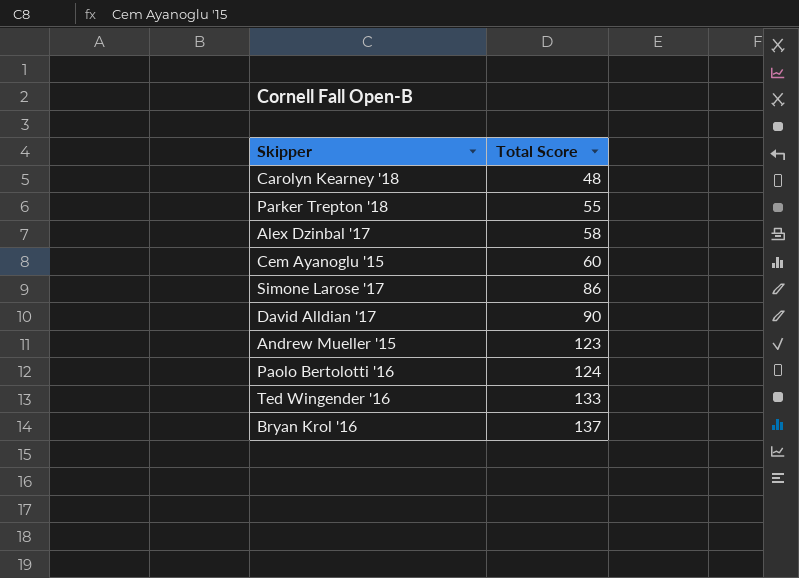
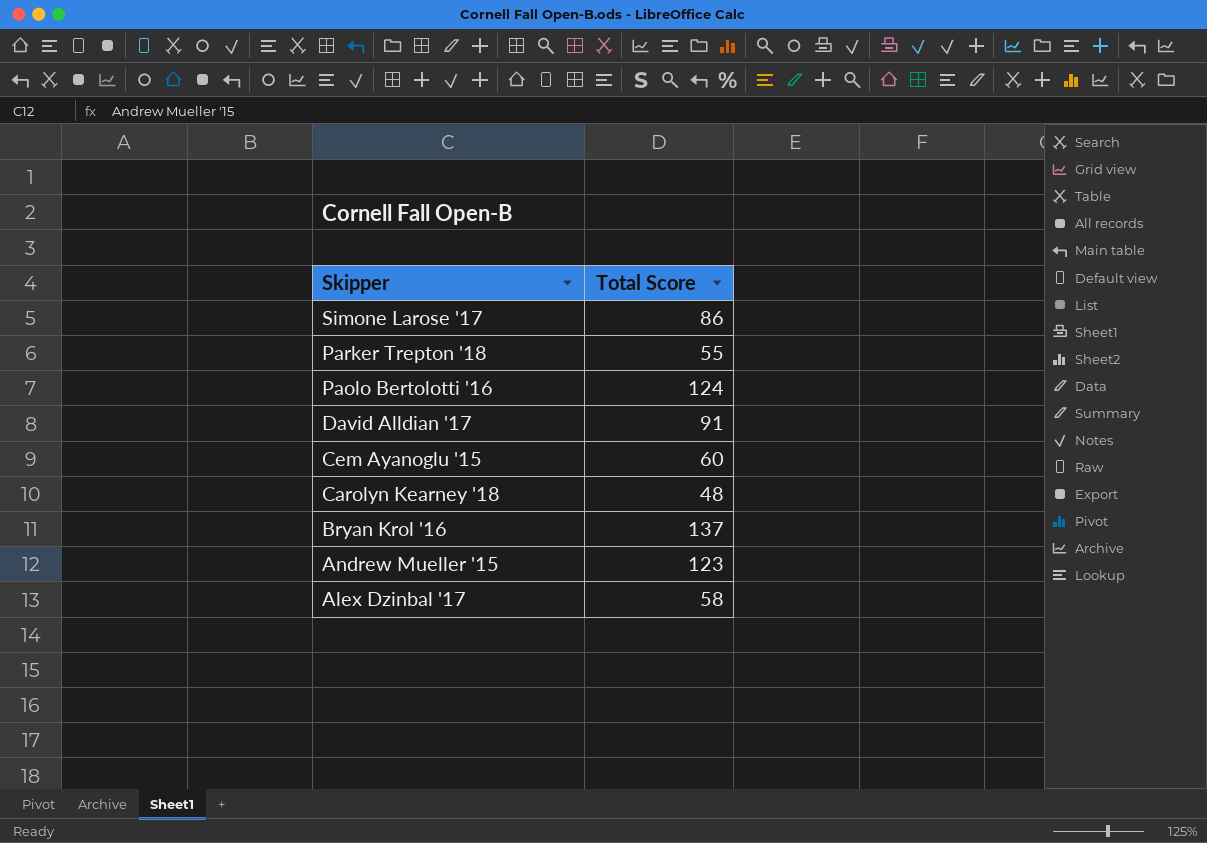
row order: Total Score ascending -> Skipper descending
row Ted Wingender '16: 133 -> none
David Alldian '17 | Total Score: 90 -> 91

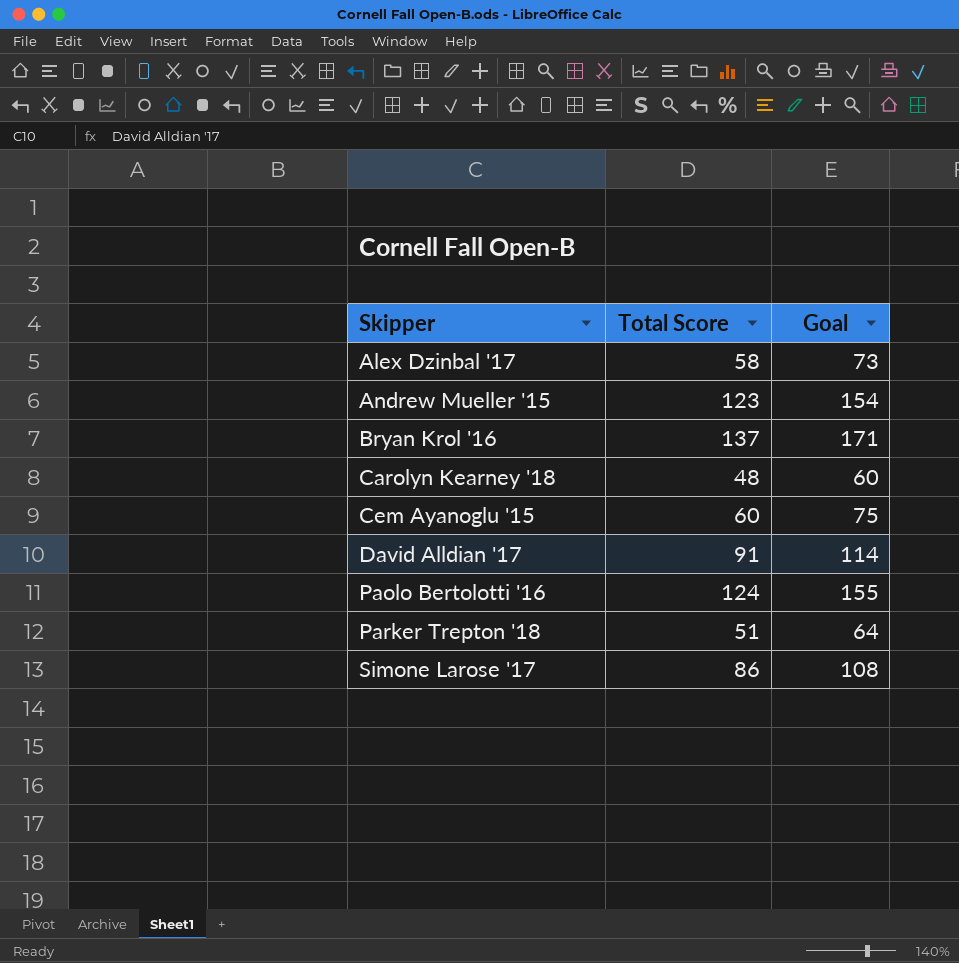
row order: Skipper descending -> Skipper ascending
column Goal | formula: none -> [Total Score] * 1.25
Parker Trepton '18 | Total Score: 55 -> 51

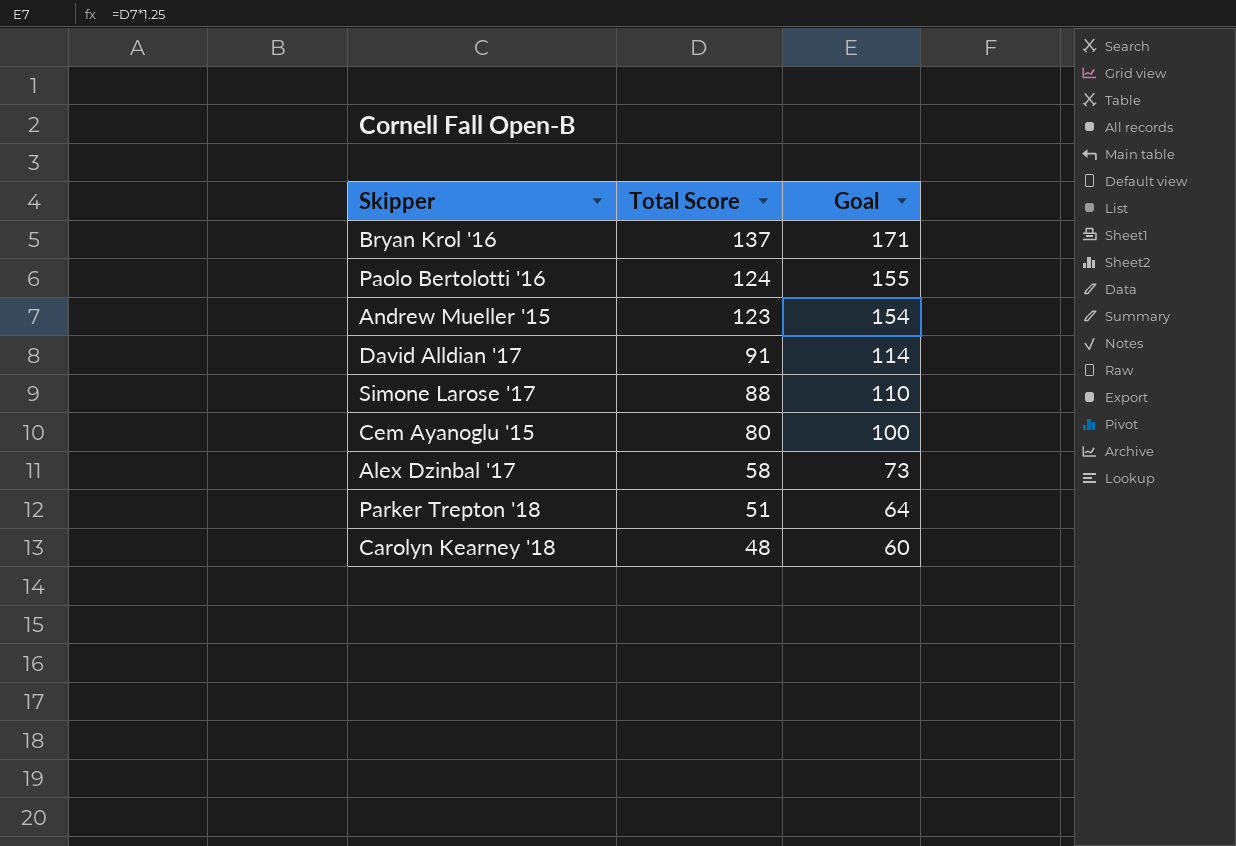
row order: Skipper ascending -> Total Score descending
Simone Larose '17 | Total Score: 86 -> 88
Simone Larose '17 | Goal: 108 -> 110
Cem Ayanoglu '15 | Total Score: 60 -> 80
Cem Ayanoglu '15 | Goal: 75 -> 100

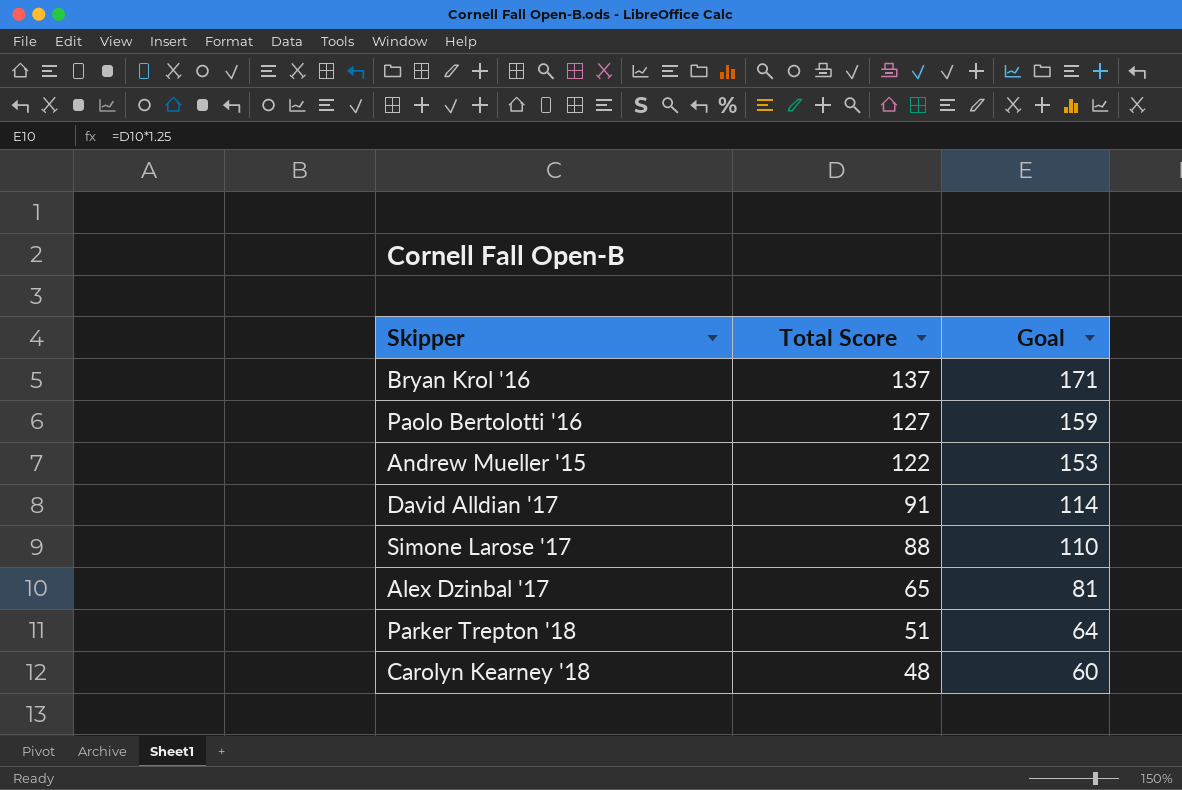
row Cem Ayanoglu '15: 80 | 100 -> none
Paolo Bertolotti '16 | Total Score: 124 -> 127
Paolo Bertolotti '16 | Goal: 155 -> 159
Andrew Mueller '15 | Total Score: 123 -> 122
Andrew Mueller '15 | Goal: 154 -> 153
Alex Dzinbal '17 | Total Score: 58 -> 65
Alex Dzinbal '17 | Goal: 73 -> 81

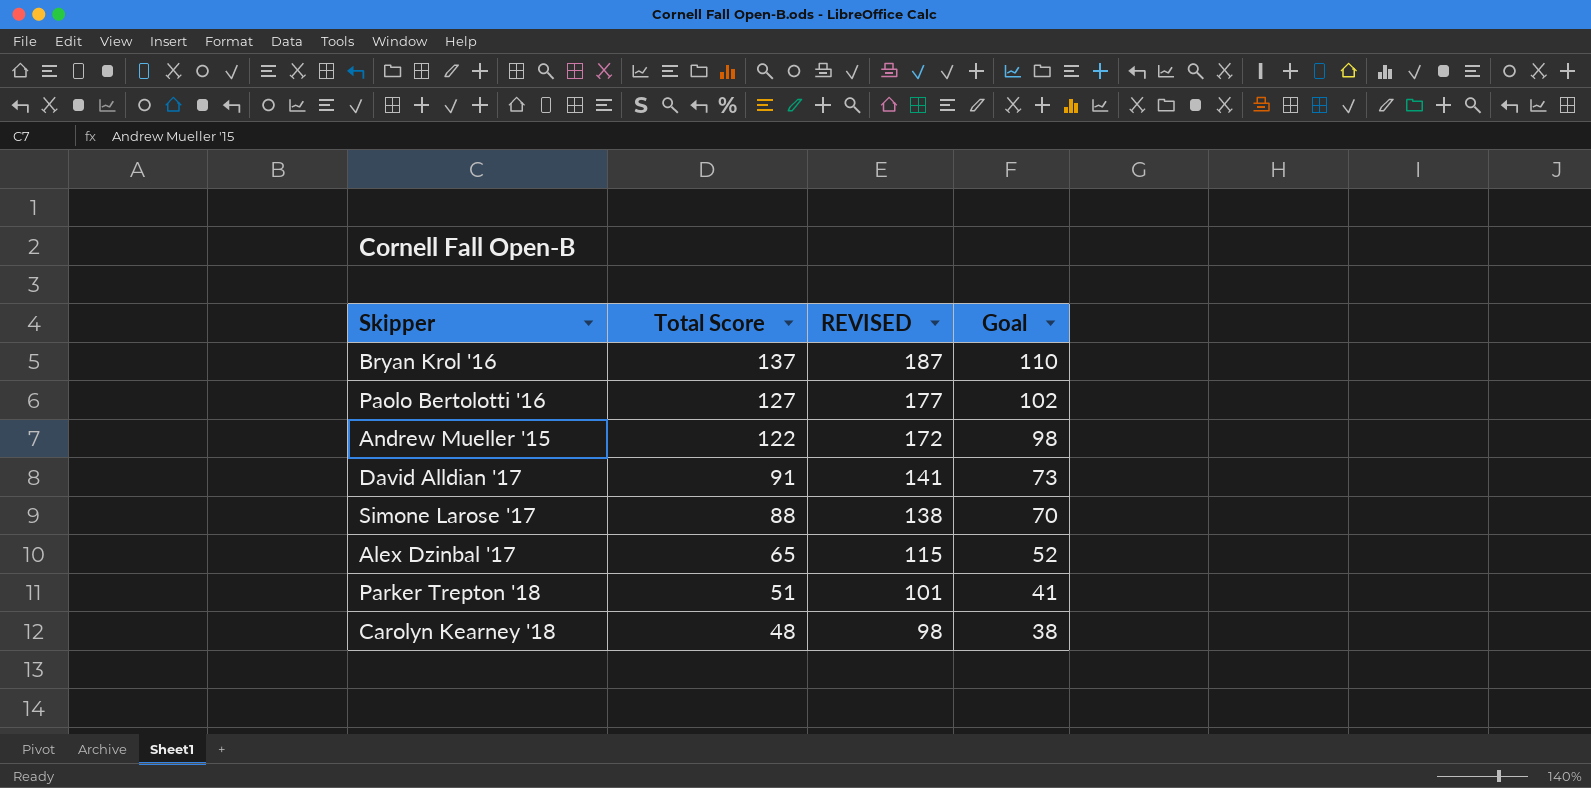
column REVISED | formula: none -> [Total Score] + 50
column Goal | formula: [Total Score] * 1.25 -> [Total Score] * 0.8

